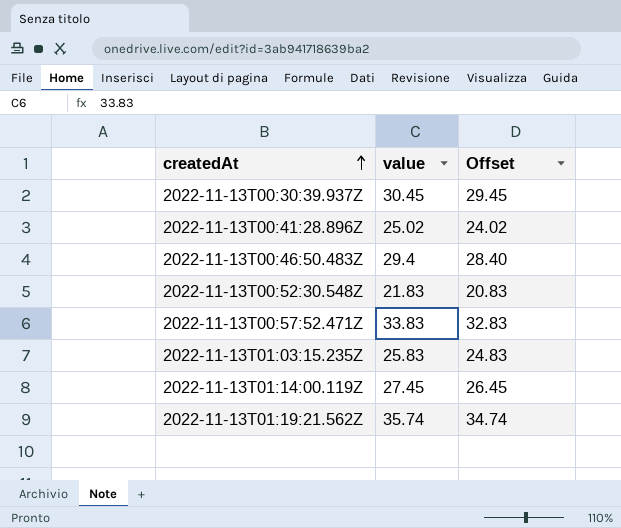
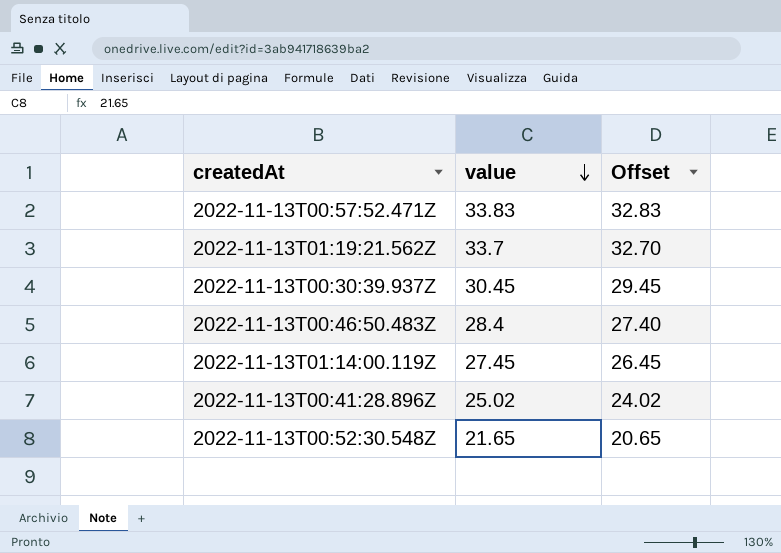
row order: createdAt ascending -> value descending
row 2022-11-13T01:03:15.235Z: 25.83 | 24.83 -> none
2022-11-13T01:19:21.562Z | value: 35.74 -> 33.7
2022-11-13T01:19:21.562Z | Offset: 34.74 -> 32.70
2022-11-13T00:46:50.483Z | value: 29.4 -> 28.4
2022-11-13T00:46:50.483Z | Offset: 28.40 -> 27.40
2022-11-13T00:52:30.548Z | value: 21.83 -> 21.65
2022-11-13T00:52:30.548Z | Offset: 20.83 -> 20.65

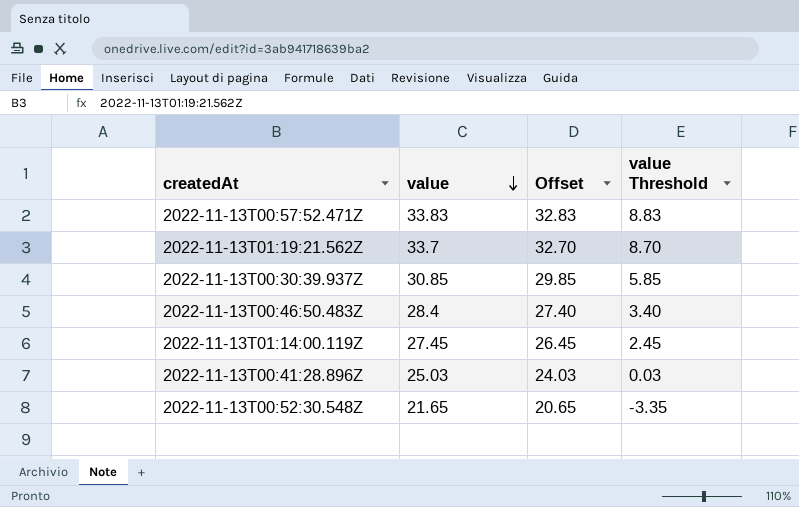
column value Threshold | formula: none -> [value] - 25
2022-11-13T00:30:39.937Z | value: 30.45 -> 30.85
2022-11-13T00:30:39.937Z | Offset: 29.45 -> 29.85
2022-11-13T00:41:28.896Z | value: 25.02 -> 25.03
2022-11-13T00:41:28.896Z | Offset: 24.02 -> 24.03

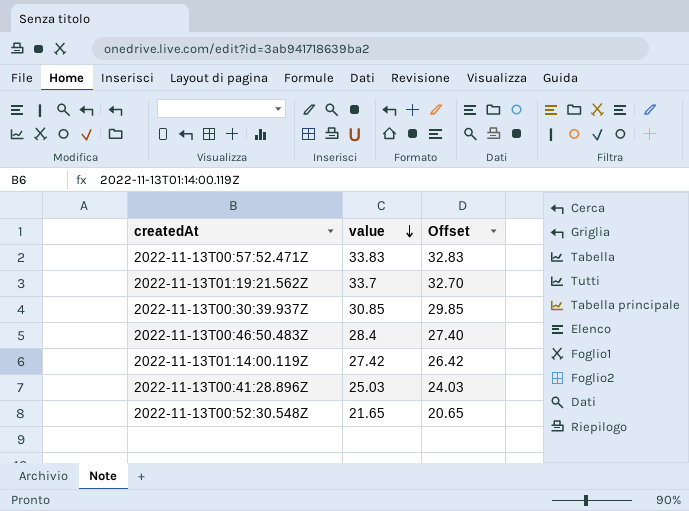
column value Threshold | formula: [value] - 25 -> none
2022-11-13T01:14:00.119Z | value: 27.45 -> 27.42
2022-11-13T01:14:00.119Z | Offset: 26.45 -> 26.42

